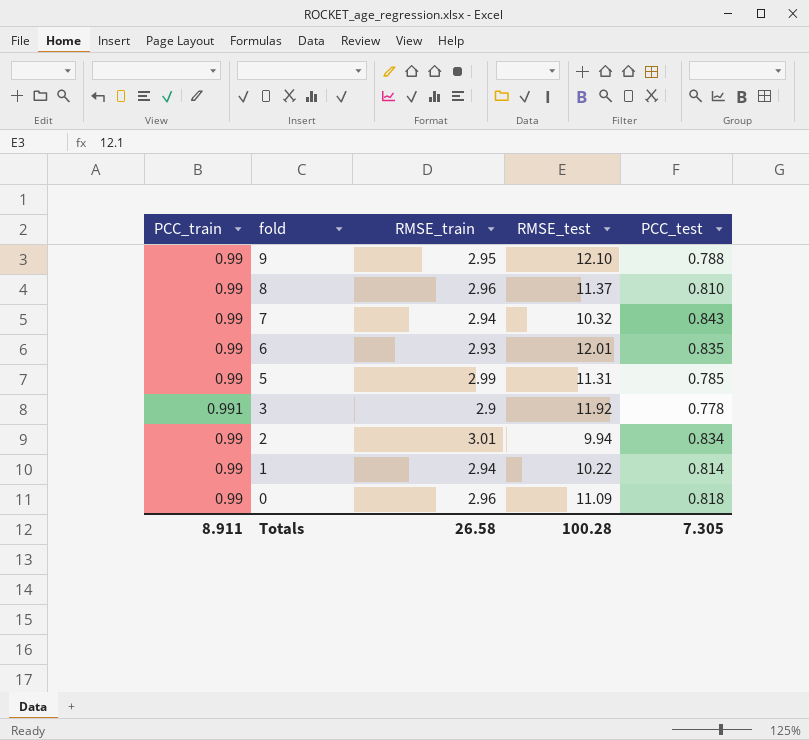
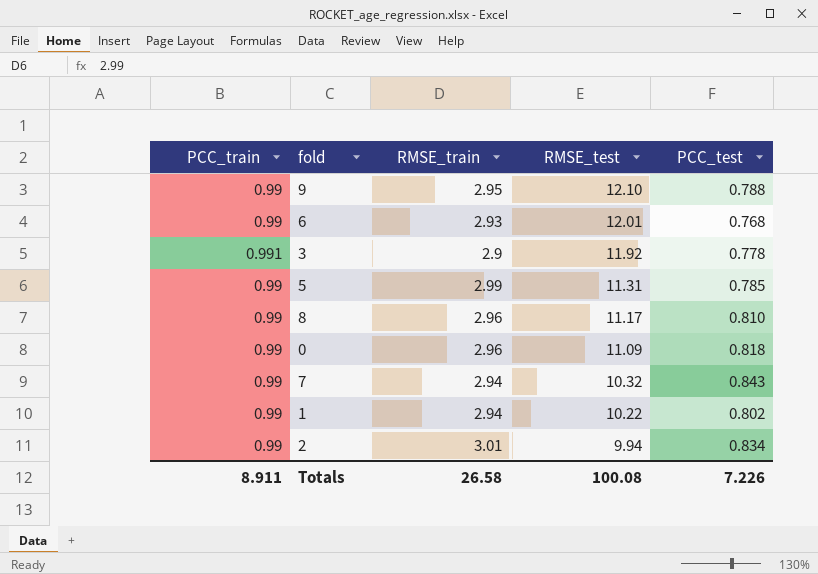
row order: fold descending -> RMSE_test descending
6 | PCC_test: 0.835 -> 0.768
8 | RMSE_test: 11.37 -> 11.17
1 | PCC_test: 0.814 -> 0.802
Totals | RMSE_test: 100.28 -> 100.08
Totals | PCC_test: 7.305 -> 7.226

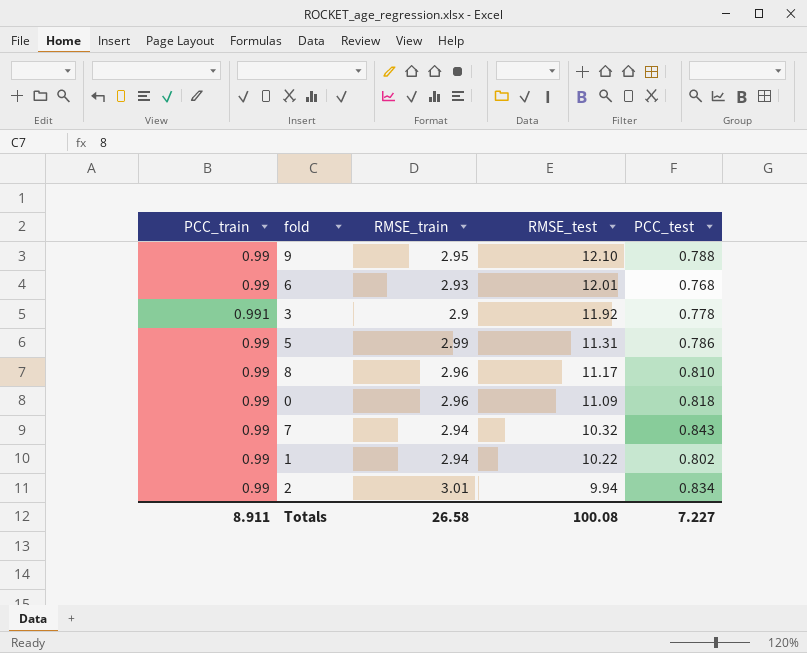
5 | PCC_test: 0.785 -> 0.786
Totals | PCC_test: 7.226 -> 7.227

